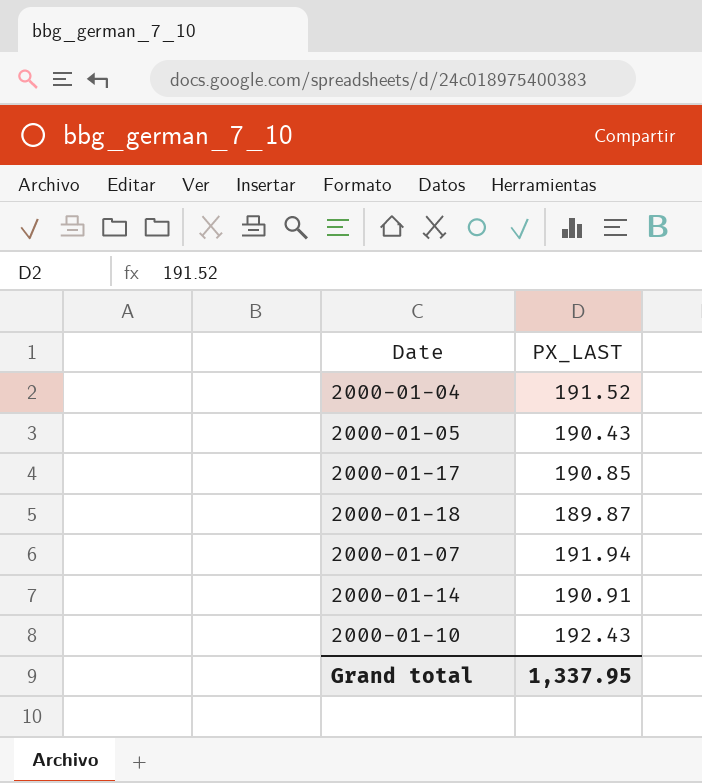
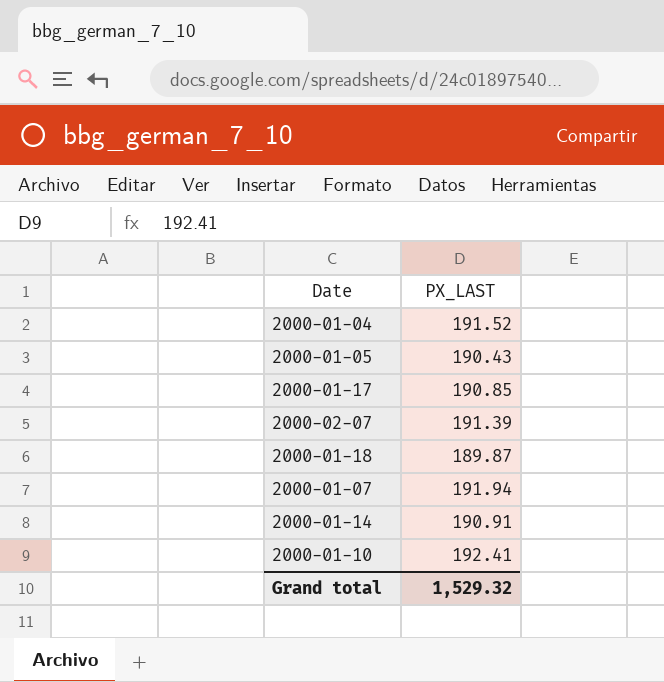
row 2000-02-07: none -> 191.39
2000-01-10 | PX_LAST: 192.43 -> 192.41
Grand total | PX_LAST: 1,337.95 -> 1,529.32

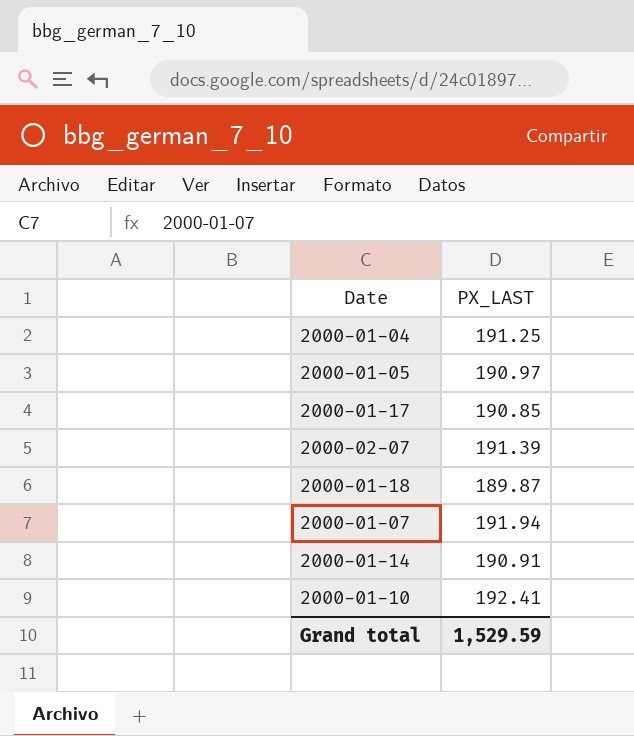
2000-01-04 | PX_LAST: 191.52 -> 191.25
2000-01-05 | PX_LAST: 190.43 -> 190.97
Grand total | PX_LAST: 1,529.32 -> 1,529.59

